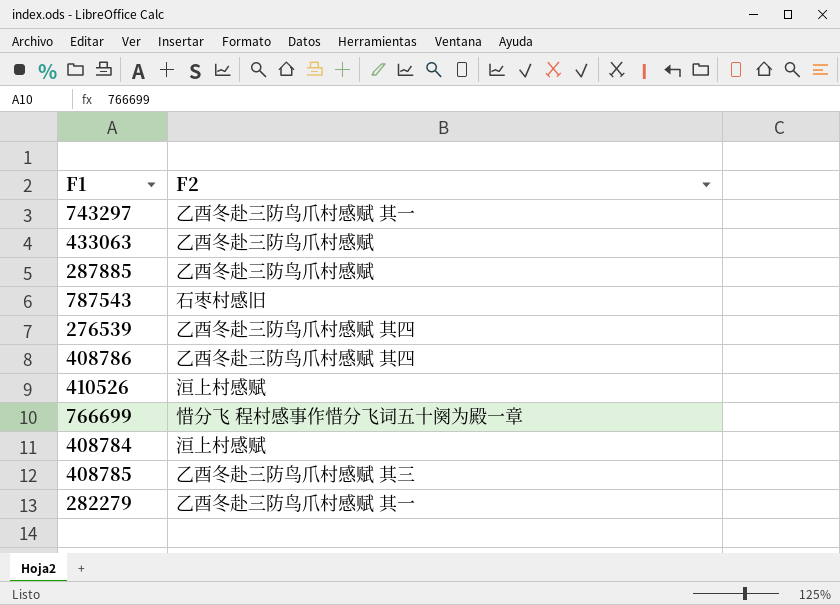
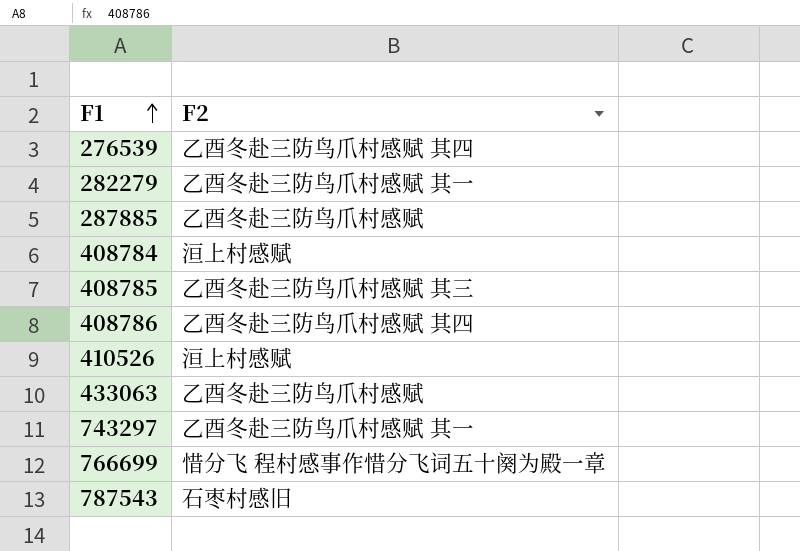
row order: none -> F1 ascending

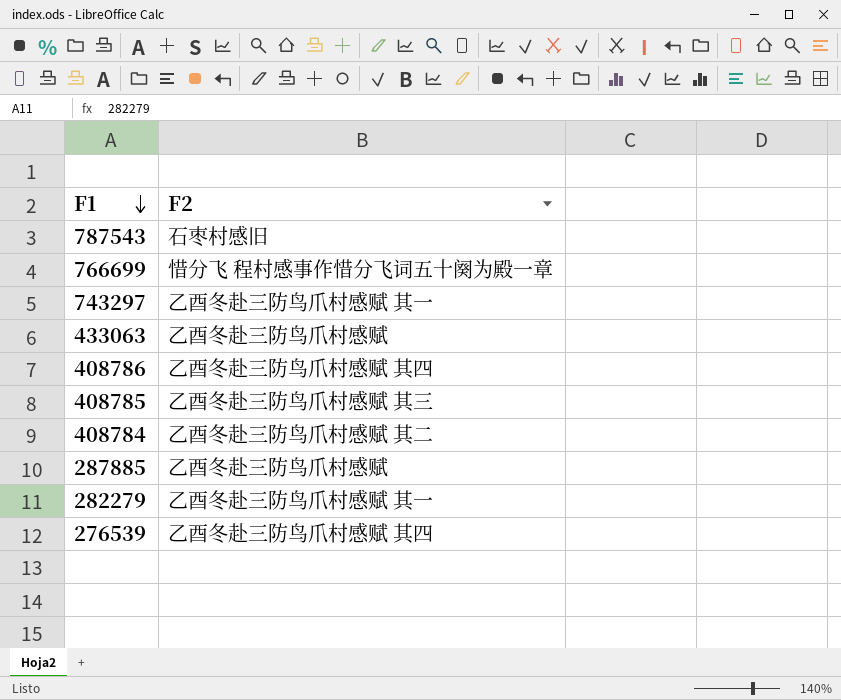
row order: F1 ascending -> F1 descending
row 410526: 洹上村感赋 -> none
408784 | F2: 洹上村感赋 -> 乙酉冬赴三防鸟爪村感赋 其二

